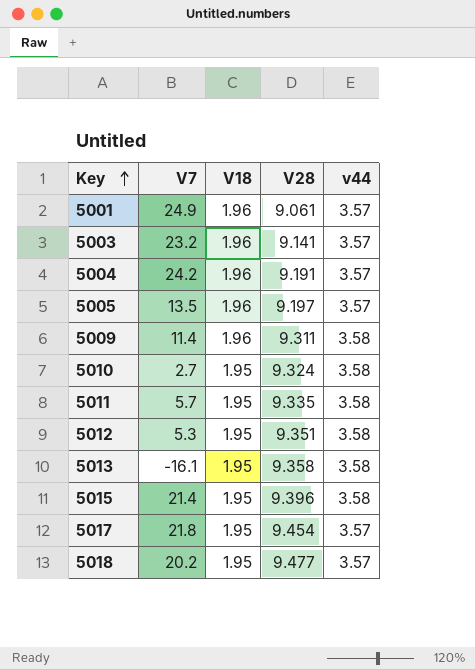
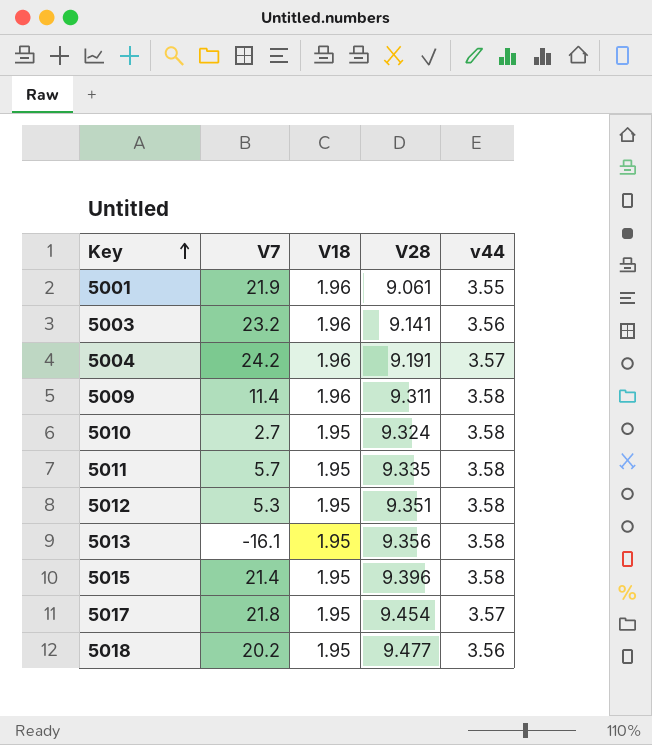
row 5005: 13.5 | 1.96 | 9.197 | 3.57 -> none
5001 | V7: 24.9 -> 21.9
5001 | v44: 3.57 -> 3.55
5003 | v44: 3.57 -> 3.56
5013 | V28: 9.358 -> 9.356
5018 | v44: 3.57 -> 3.56

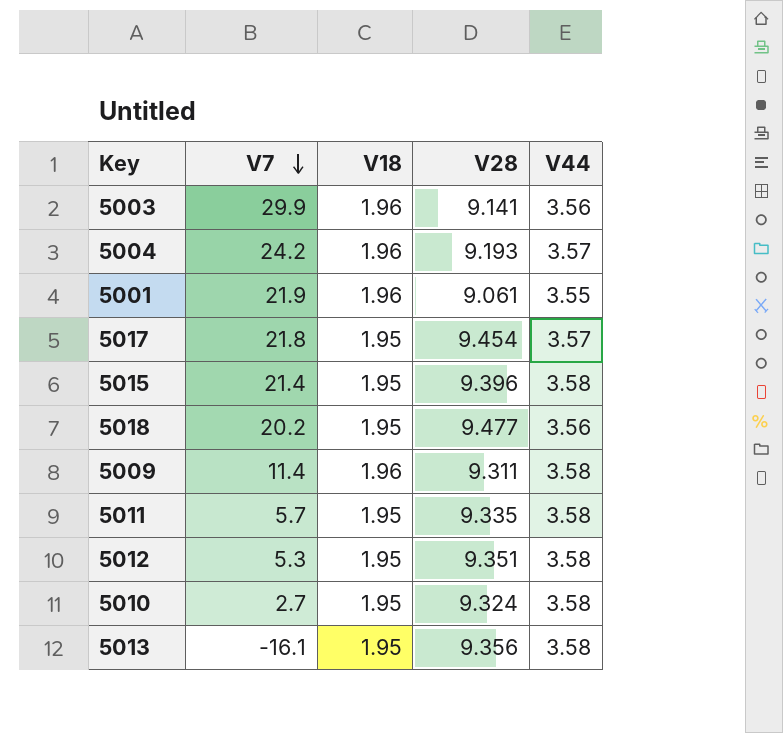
row order: Key ascending -> V7 descending
column name: v44 -> V44
5003 | V7: 23.2 -> 29.9
5004 | V28: 9.191 -> 9.193

